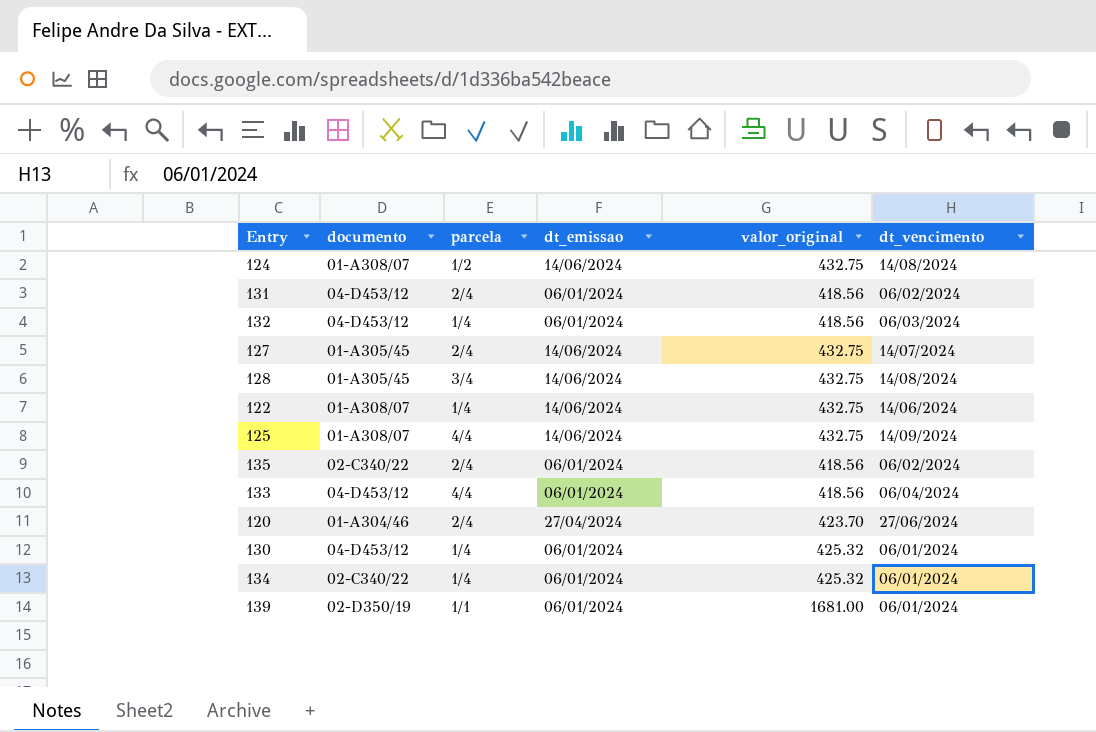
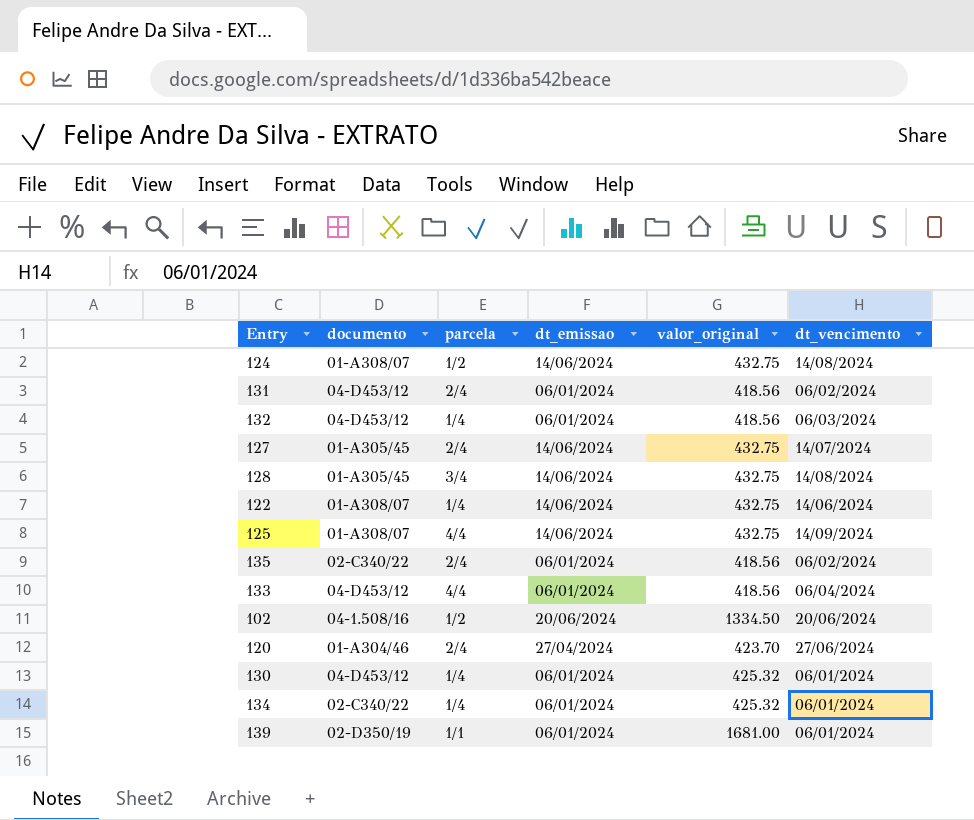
row 102: none -> 04-1.508/16 | 1/2 | 20/06/2024 | 1334.50 | 20/06/2024

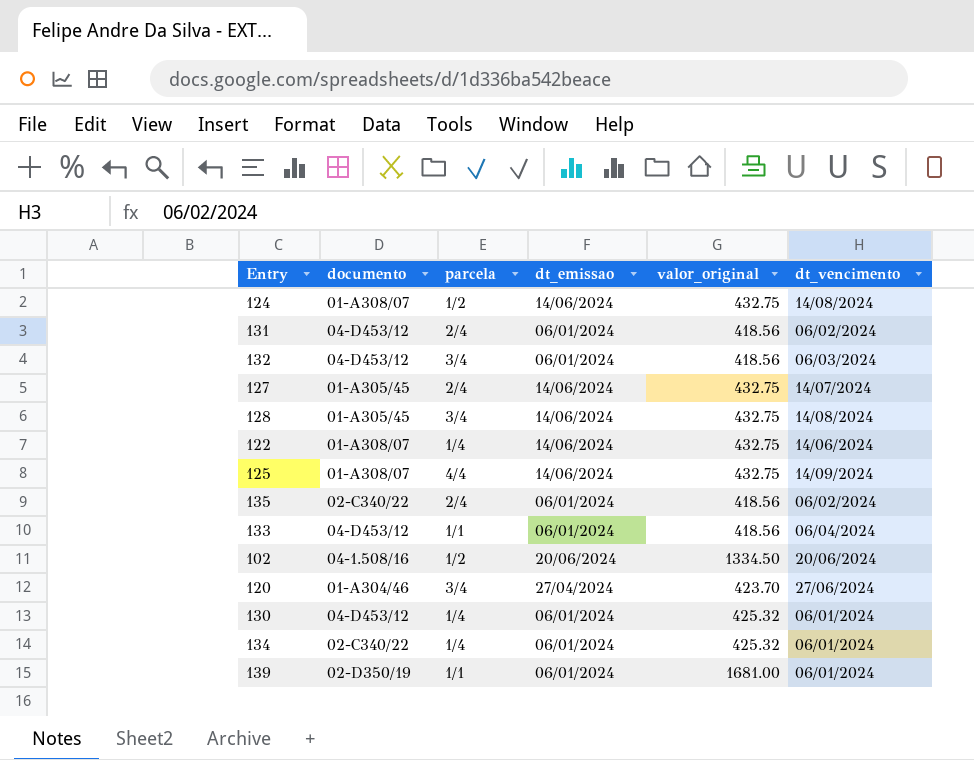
132 | parcela: 1/4 -> 3/4
133 | parcela: 4/4 -> 1/1
120 | parcela: 2/4 -> 3/4

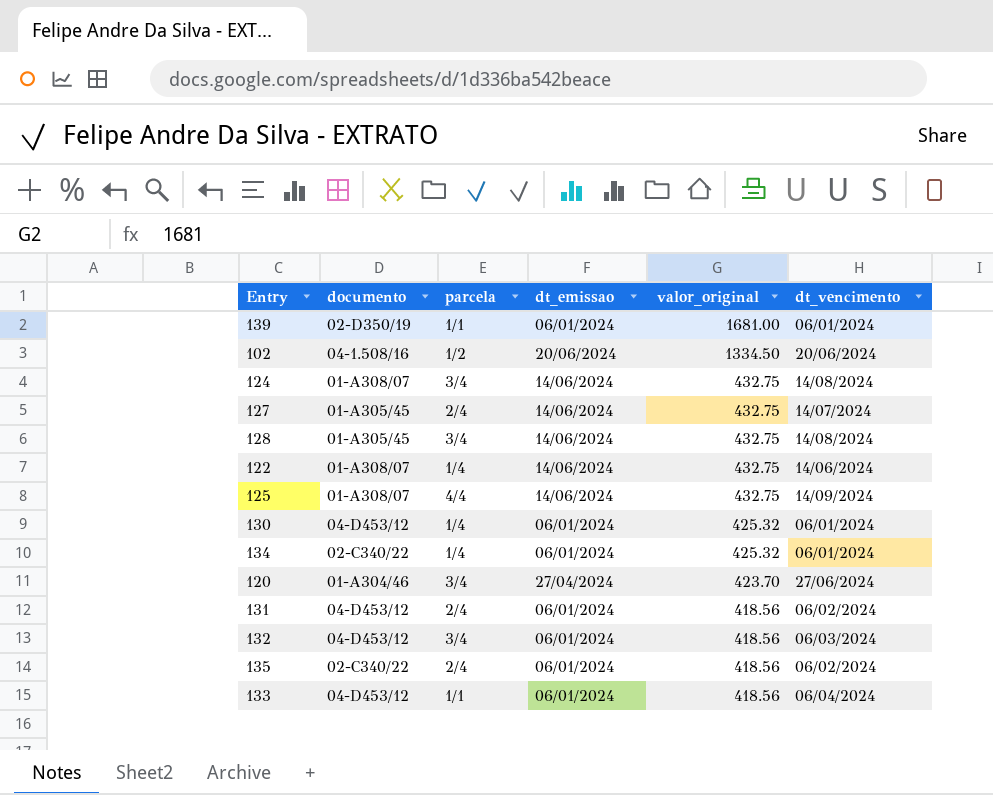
row order: none -> valor_original descending
124 | parcela: 1/2 -> 3/4

